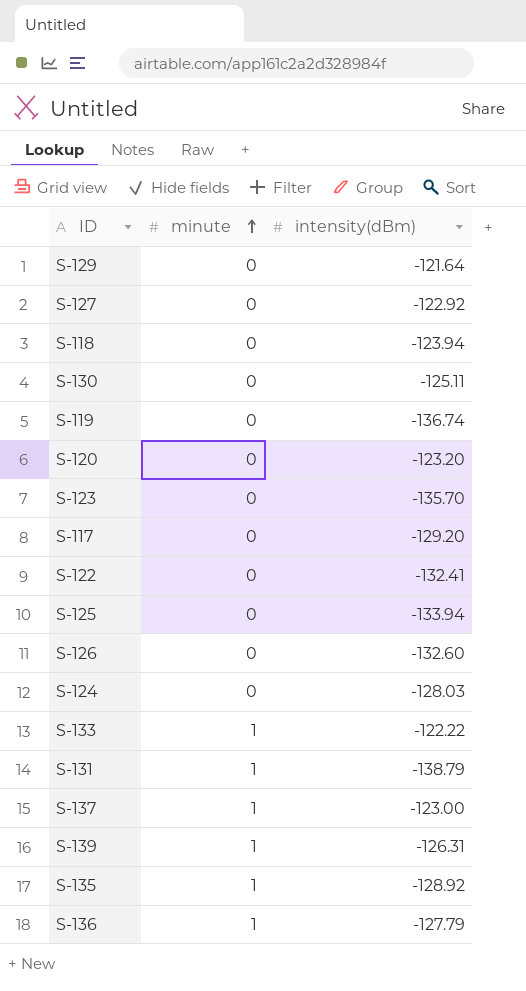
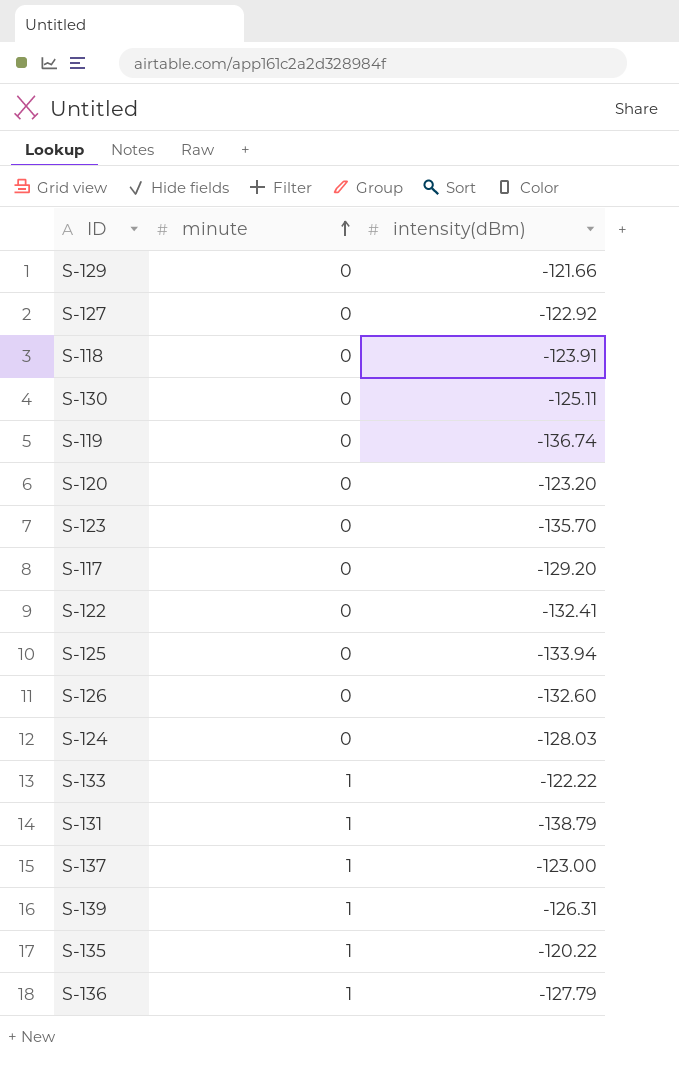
S-129 | intensity(dBm): -121.64 -> -121.66
S-118 | intensity(dBm): -123.94 -> -123.91
S-135 | intensity(dBm): -128.92 -> -120.22

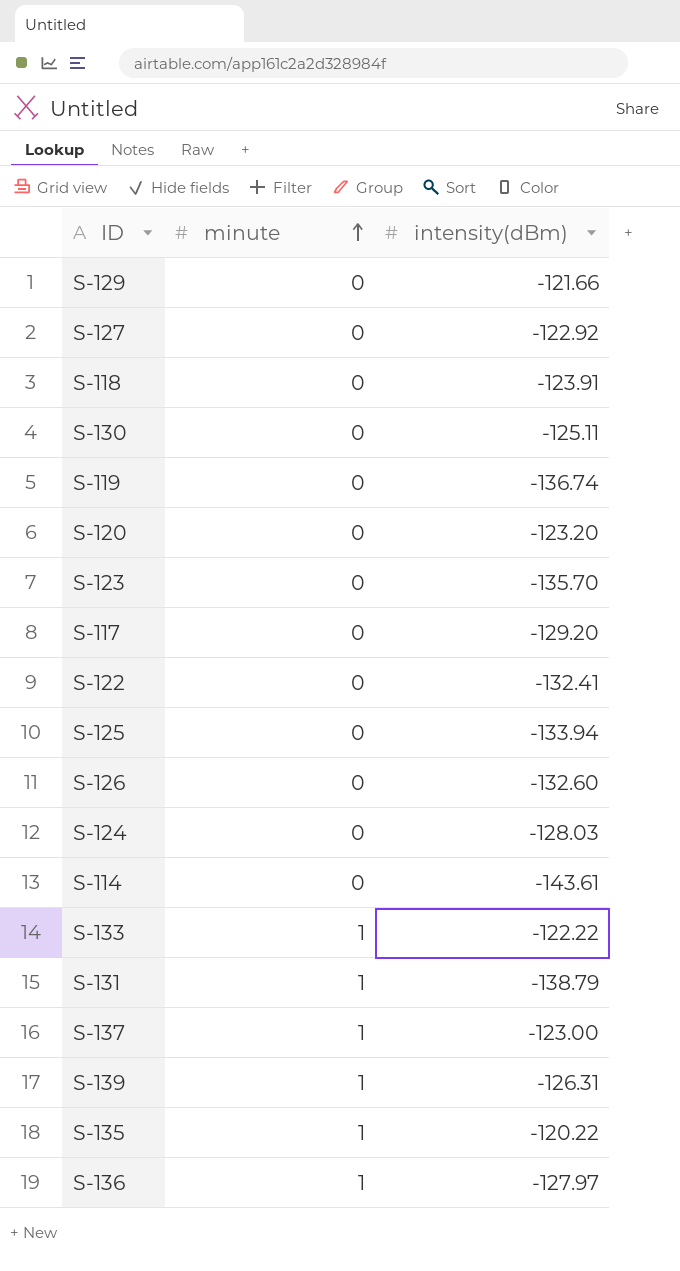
row S-114: none -> 0 | -143.61
S-136 | intensity(dBm): -127.79 -> -127.97

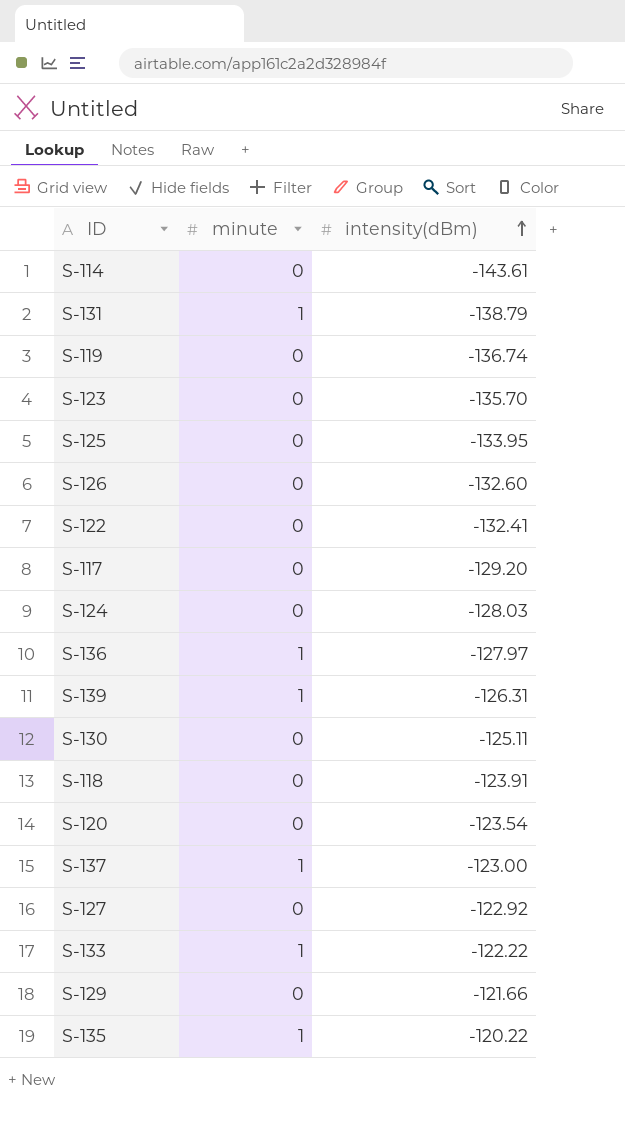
row order: minute ascending -> intensity(dBm) ascending
S-125 | intensity(dBm): -133.94 -> -133.95
S-120 | intensity(dBm): -123.20 -> -123.54

